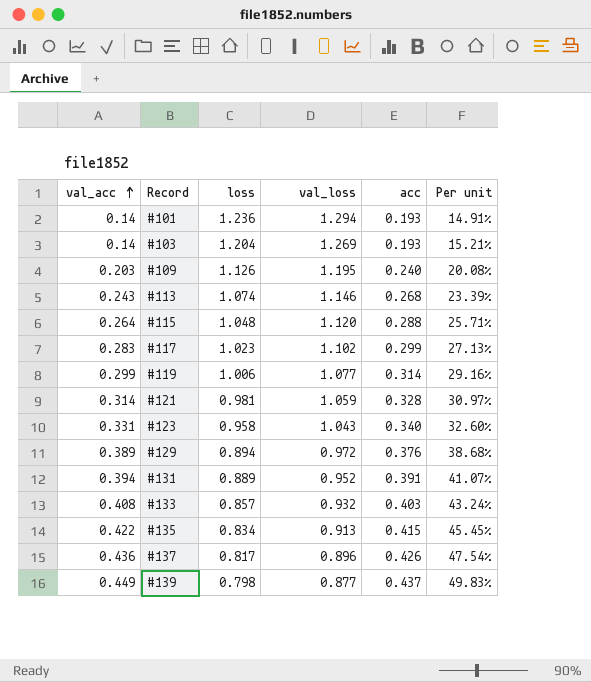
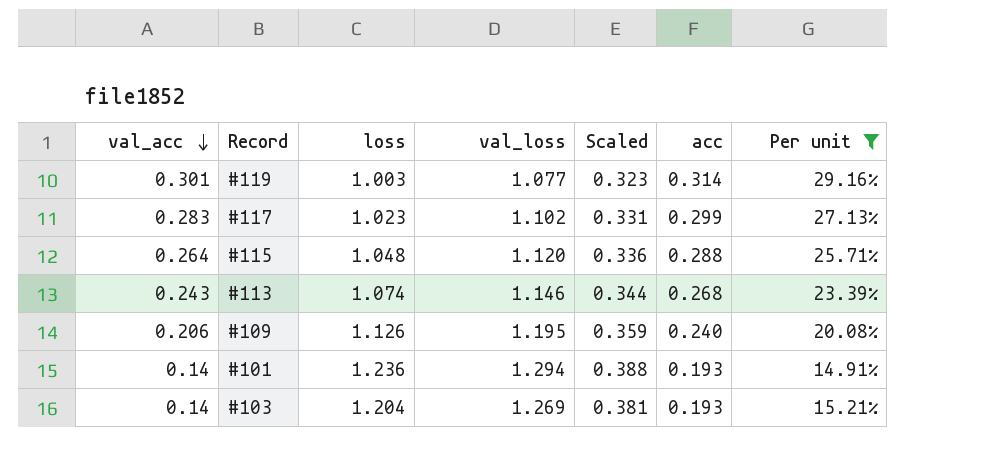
filter: none -> Per unit <= 29.16%
row order: val_acc ascending -> val_acc descending
column Scaled | formula: none -> [val_loss] * 0.3
#119 | val_acc: 0.299 -> 0.301
#119 | loss: 1.006 -> 1.003
#109 | val_acc: 0.203 -> 0.206

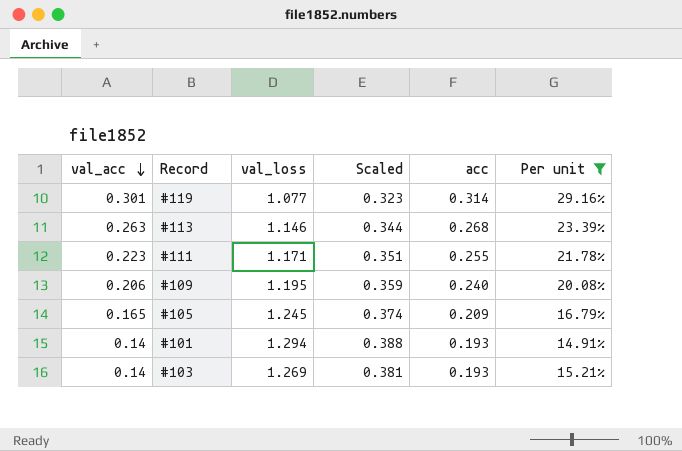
column loss | position: 3 -> none
row #117: 0.283 | 1.023 | 1.102 | 0.331 | 0.299 | 27.13% -> none
row #115: 0.264 | 1.048 | 1.120 | 0.336 | 0.288 | 25.71% -> none
#113 | val_acc: 0.243 -> 0.263
row #111: none -> 0.223 | 1.171 | 0.351 | 0.255 | 21.78%
row #105: none -> 0.165 | 1.245 | 0.374 | 0.209 | 16.79%

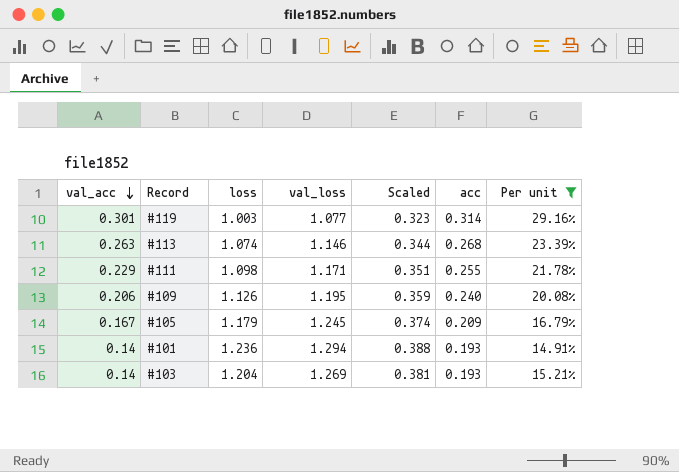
column loss | position: none -> 3
#111 | val_acc: 0.223 -> 0.229
#105 | val_acc: 0.165 -> 0.167

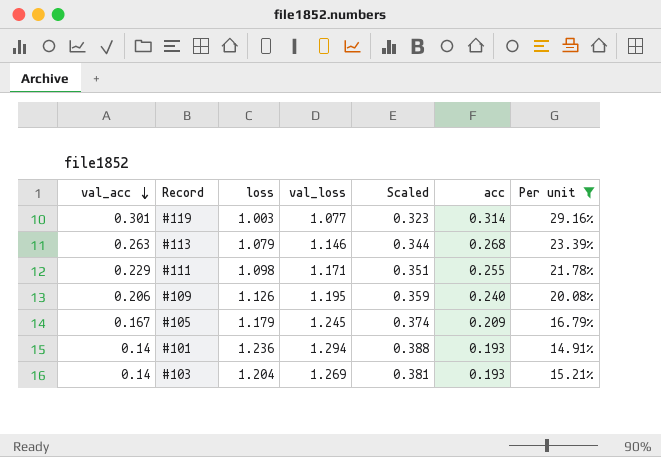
#113 | loss: 1.074 -> 1.079

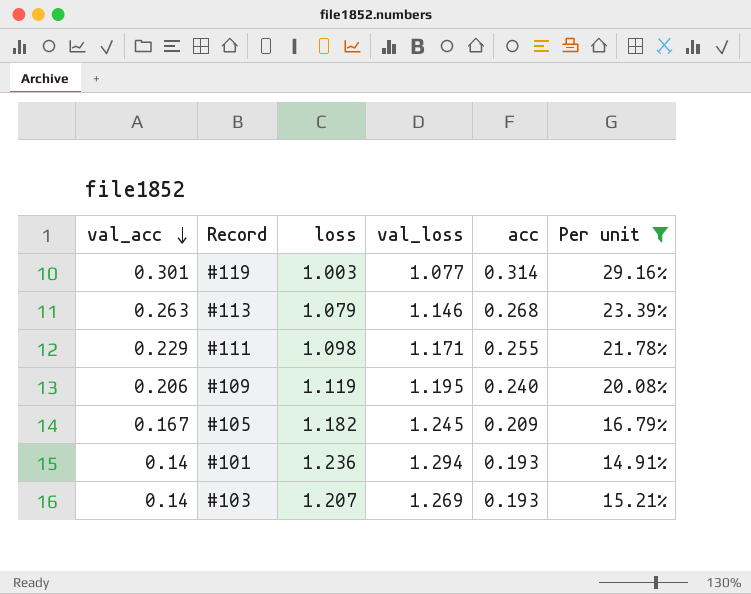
column Scaled | formula: [val_loss] * 0.3 -> none
#109 | loss: 1.126 -> 1.119
#105 | loss: 1.179 -> 1.182
#103 | loss: 1.204 -> 1.207

